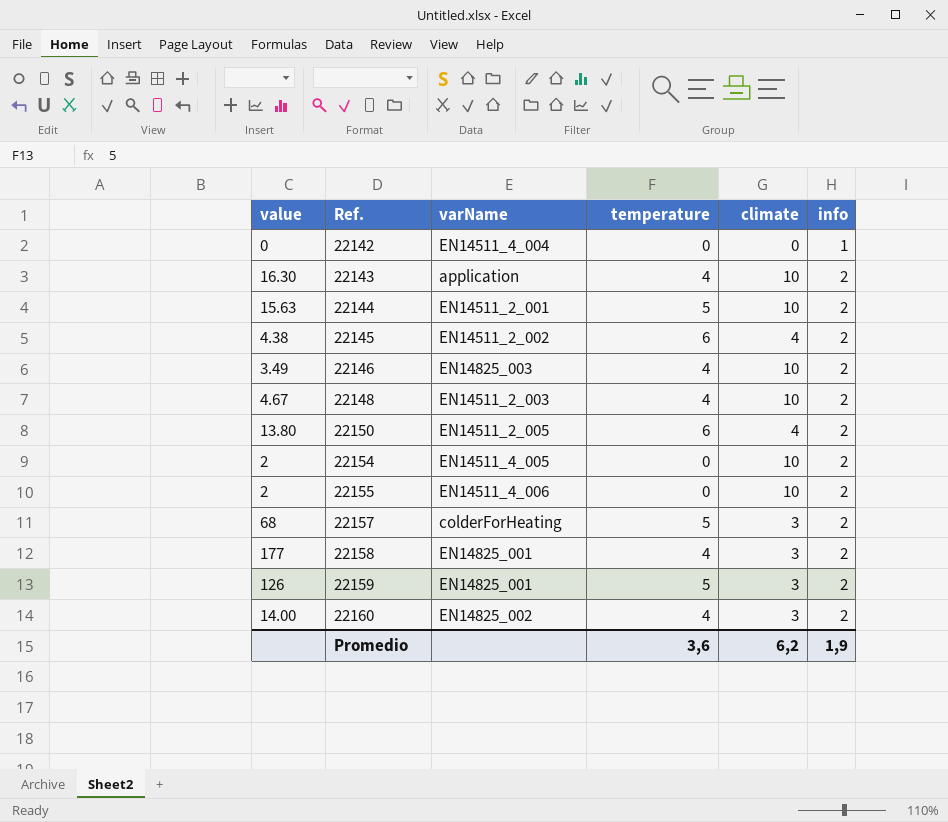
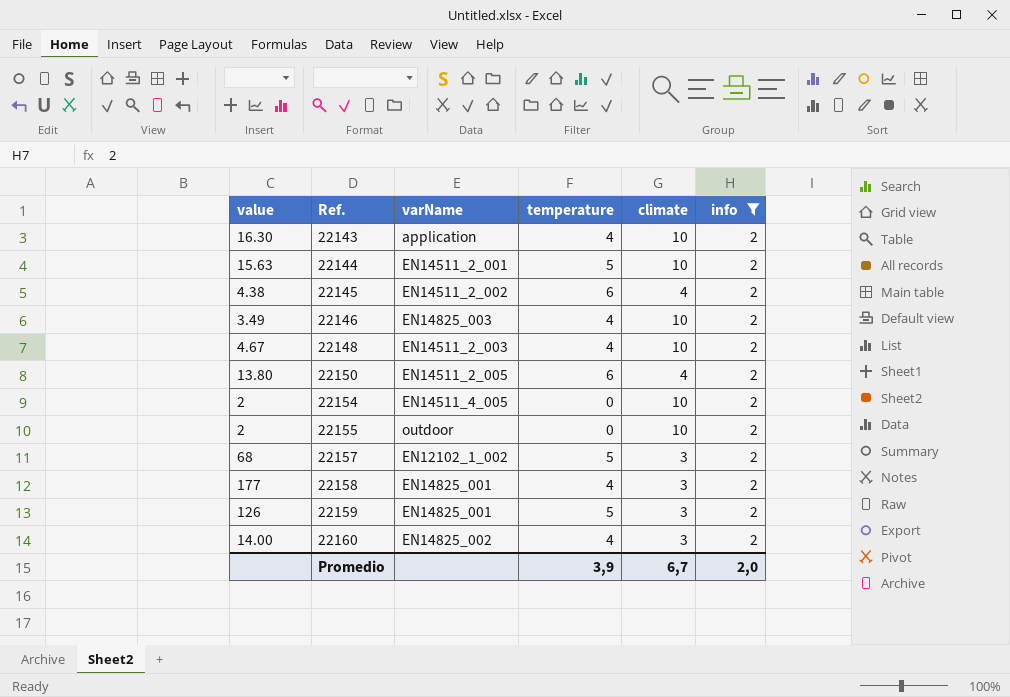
filter: none -> info = 2
22155 | varName: EN14511_4_006 -> outdoor
22157 | varName: colderForHeating -> EN12102_1_002
Promedio | temperature: 3,6 -> 3,9
Promedio | climate: 6,2 -> 6,7
Promedio | info: 1,9 -> 2,0

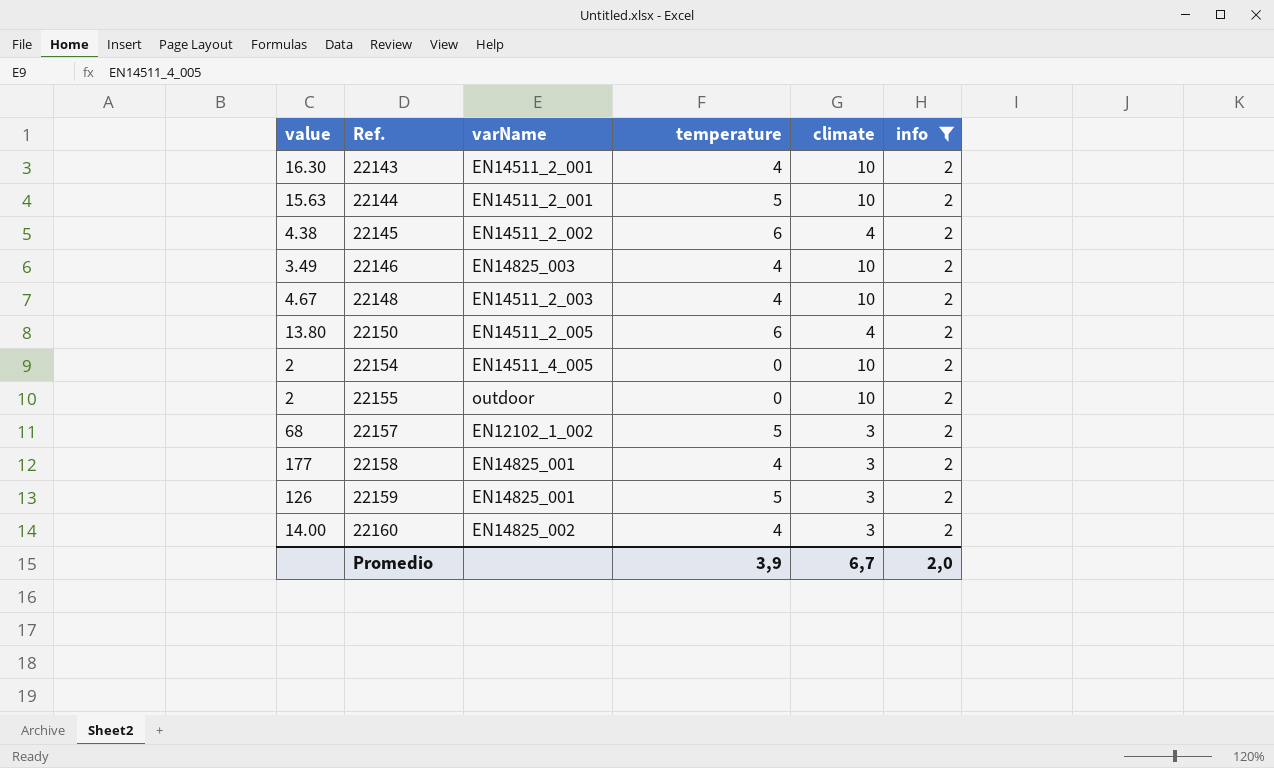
22143 | varName: application -> EN14511_2_001

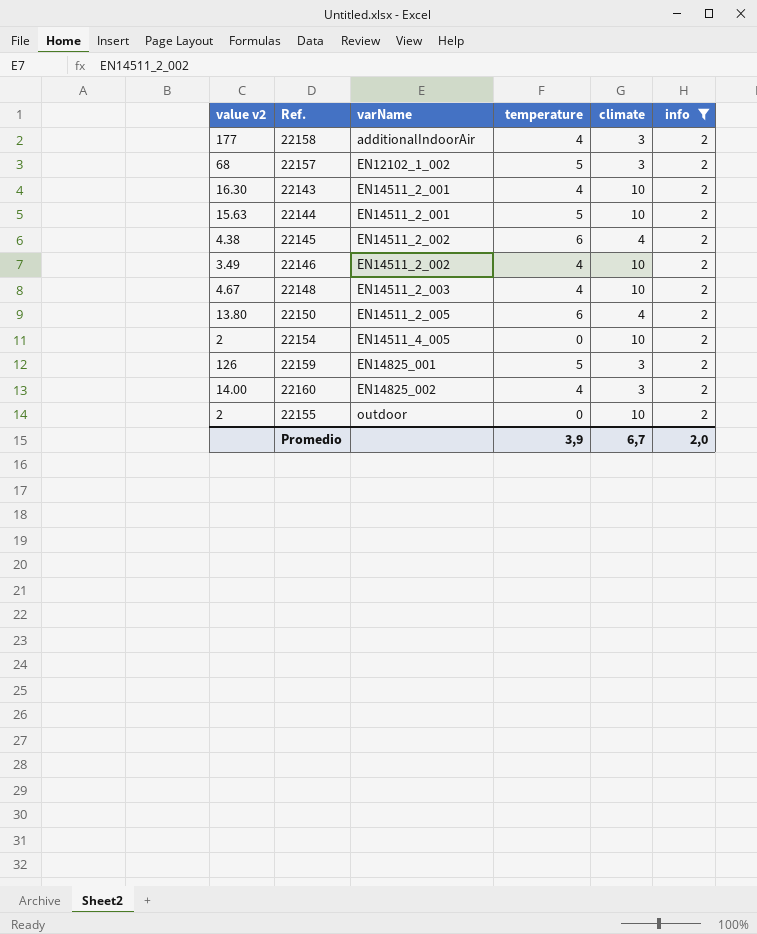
row order: Ref. ascending -> varName ascending
column name: value -> value v2
22158 | varName: EN14825_001 -> additionalIndoorAir
22146 | varName: EN14825_003 -> EN14511_2_002

